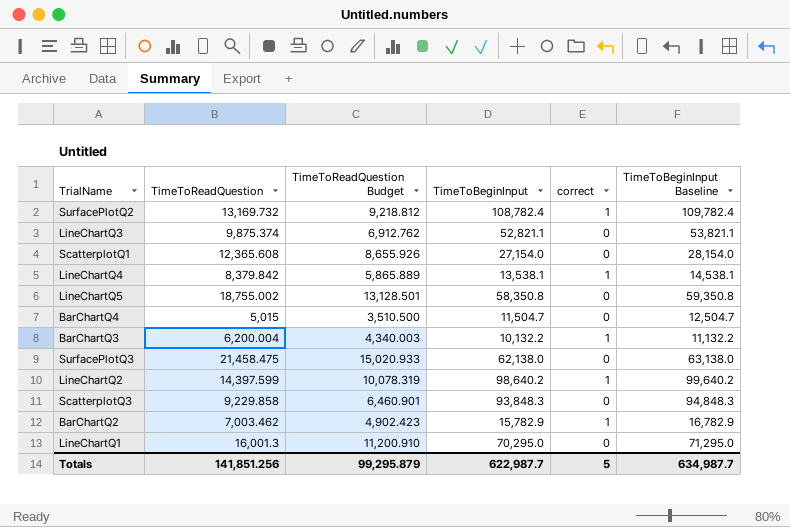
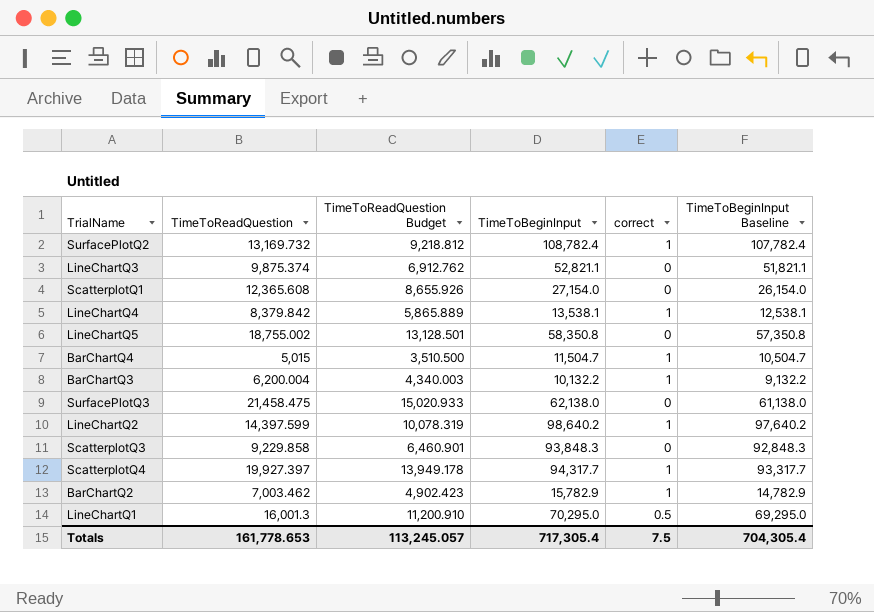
column TimeToBeginInput Baseline | formula: [TimeToBeginInput] + 1000 -> [TimeToBeginInput] - 1000
BarChartQ4 | correct: 0 -> 1
row ScatterplotQ4: none -> 19,927.397 | 13,949.178 | 94,317.7 | 1 | 93,317.7
LineChartQ1 | correct: 0 -> 0.5
Totals | TimeToReadQuestion: 141,851.256 -> 161,778.653
Totals | TimeToReadQuestion Budget: 99,295.879 -> 113,245.057
Totals | TimeToBeginInput: 622,987.7 -> 717,305.4
Totals | correct: 5 -> 7.5
Totals | TimeToBeginInput Baseline: 634,987.7 -> 704,305.4

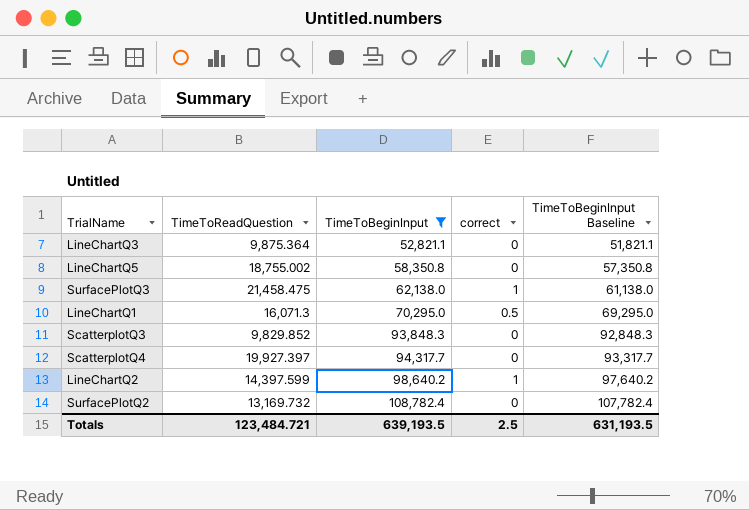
filter: none -> TimeToBeginInput >= 52,821.1
row order: none -> TimeToBeginInput ascending
column TimeToReadQuestion Budget | formula: [TimeToReadQuestion] * 0.7 -> none
LineChartQ3 | TimeToReadQuestion: 9,875.374 -> 9,875.364
SurfacePlotQ3 | correct: 0 -> 1
LineChartQ1 | TimeToReadQuestion: 16,001.3 -> 16,071.3
ScatterplotQ3 | TimeToReadQuestion: 9,229.858 -> 9,829.852
ScatterplotQ4 | correct: 1 -> 0
SurfacePlotQ2 | correct: 1 -> 0
Totals | TimeToReadQuestion: 161,778.653 -> 123,484.721
Totals | TimeToBeginInput: 717,305.4 -> 639,193.5
Totals | correct: 7.5 -> 2.5
Totals | TimeToBeginInput Baseline: 704,305.4 -> 631,193.5

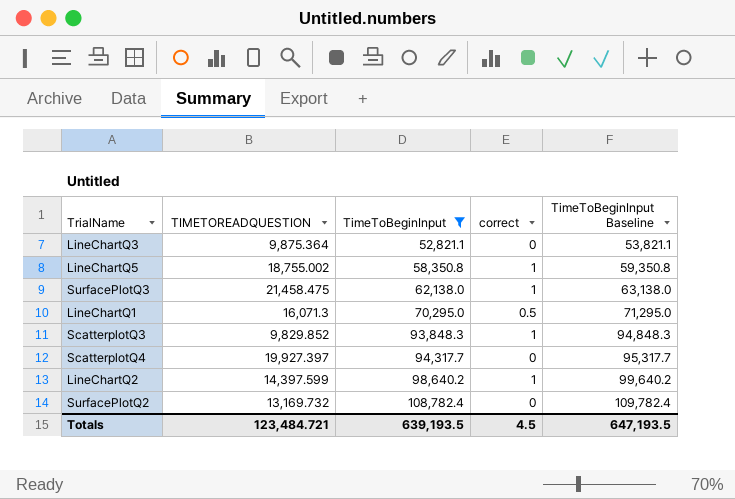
column name: TimeToReadQuestion -> TIMETOREADQUESTION
column TimeToBeginInput Baseline | formula: [TimeToBeginInput] - 1000 -> [TimeToBeginInput] + 1000
LineChartQ5 | correct: 0 -> 1
ScatterplotQ3 | correct: 0 -> 1
Totals | correct: 2.5 -> 4.5
Totals | TimeToBeginInput Baseline: 631,193.5 -> 647,193.5

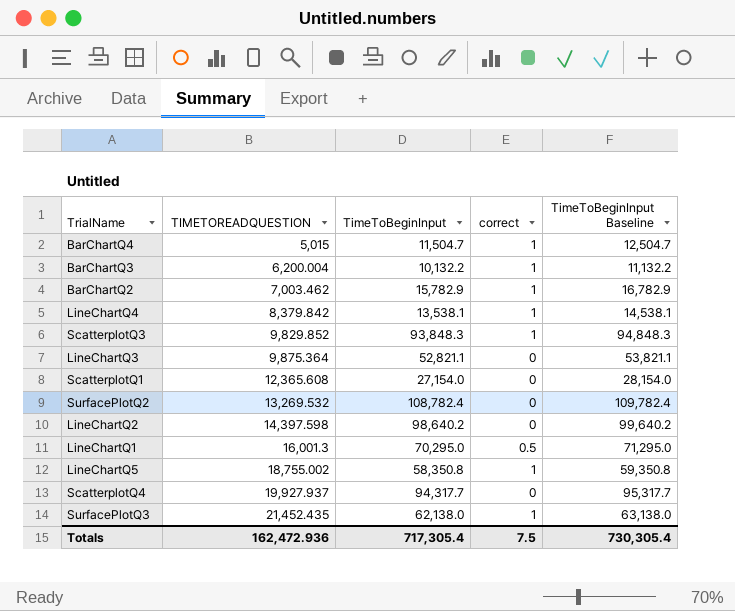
filter: TimeToBeginInput >= 52,821.1 -> none
row order: TimeToBeginInput ascending -> TIMETOREADQUESTION ascending
SurfacePlotQ2 | TIMETOREADQUESTION: 13,169.732 -> 13,269.532
LineChartQ2 | TIMETOREADQUESTION: 14,397.599 -> 14,397.598
LineChartQ2 | correct: 1 -> 0
LineChartQ1 | TIMETOREADQUESTION: 16,071.3 -> 16,001.3
ScatterplotQ4 | TIMETOREADQUESTION: 19,927.397 -> 19,927.937
SurfacePlotQ3 | TIMETOREADQUESTION: 21,458.475 -> 21,452.435
Totals | TIMETOREADQUESTION: 123,484.721 -> 162,472.936
Totals | TimeToBeginInput: 639,193.5 -> 717,305.4
Totals | correct: 4.5 -> 7.5
Totals | TimeToBeginInput Baseline: 647,193.5 -> 730,305.4

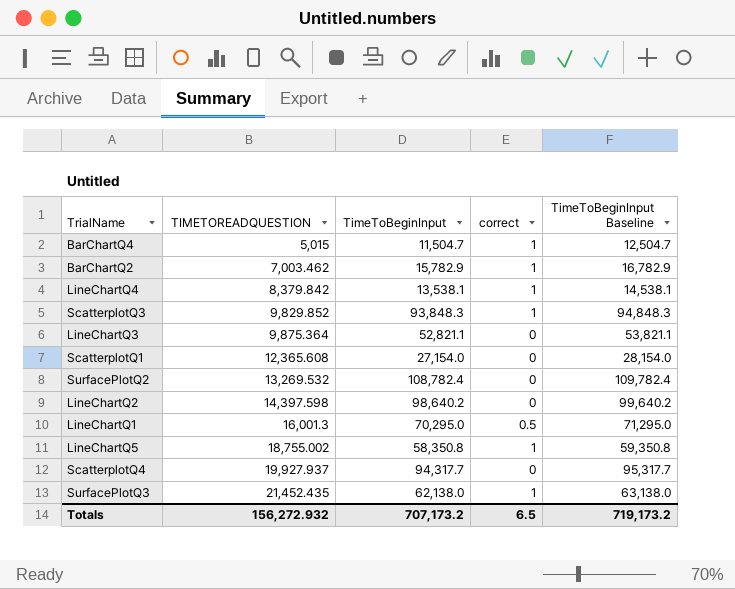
row BarChartQ3: 6,200.004 | 10,132.2 | 1 | 11,132.2 -> none
Totals | TIMETOREADQUESTION: 162,472.936 -> 156,272.932
Totals | TimeToBeginInput: 717,305.4 -> 707,173.2
Totals | correct: 7.5 -> 6.5
Totals | TimeToBeginInput Baseline: 730,305.4 -> 719,173.2

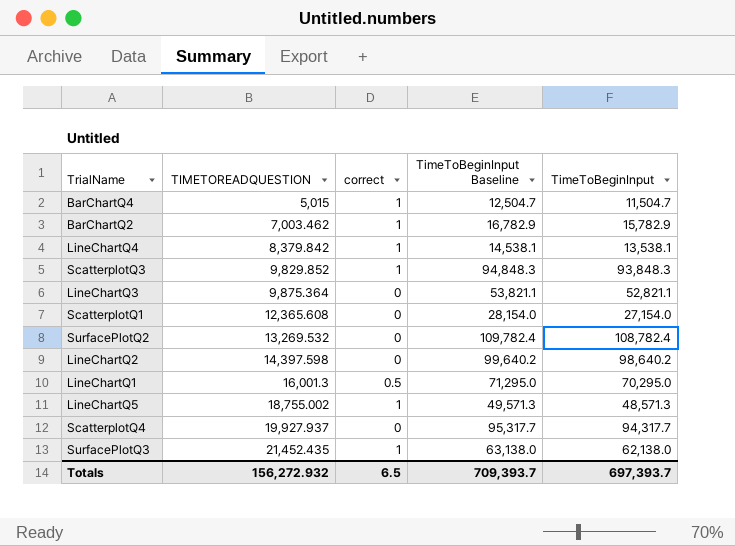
column TimeToBeginInput | position: 3 -> 5
LineChartQ5 | TimeToBeginInput Baseline: 59,350.8 -> 49,571.3
LineChartQ5 | TimeToBeginInput: 58,350.8 -> 48,571.3
Totals | TimeToBeginInput Baseline: 719,173.2 -> 709,393.7
Totals | TimeToBeginInput: 707,173.2 -> 697,393.7

